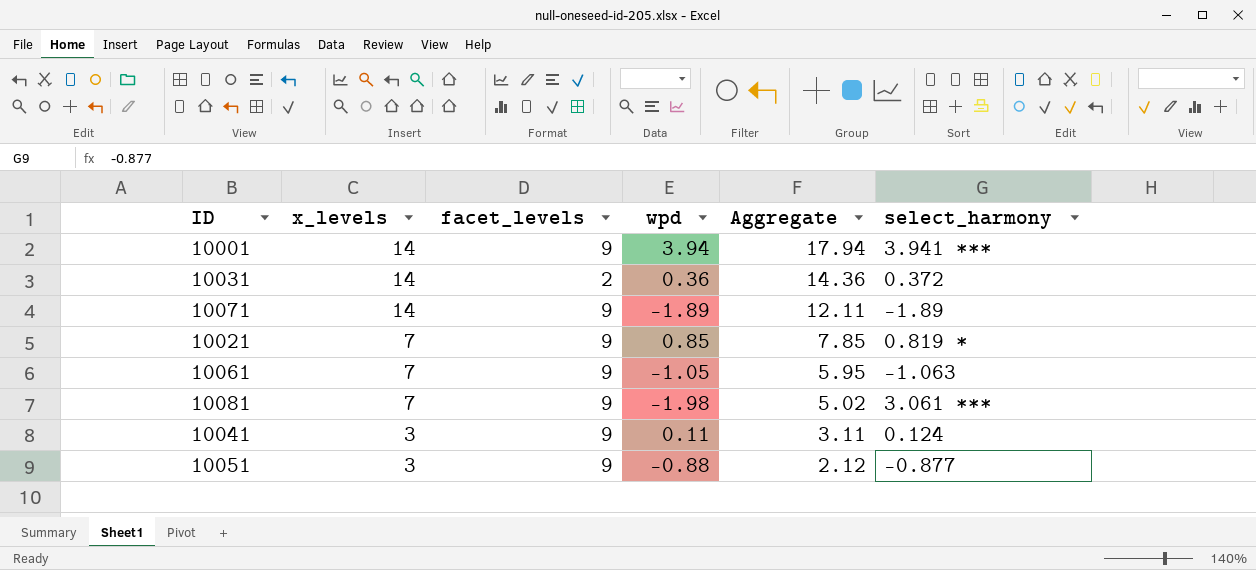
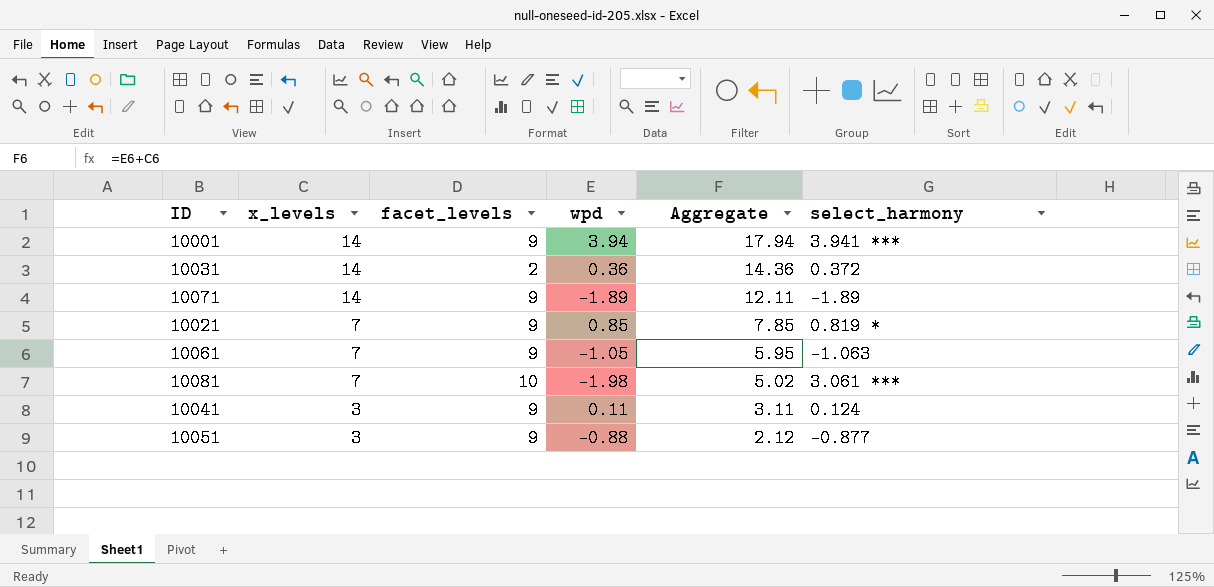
10081 | facet_levels: 9 -> 10

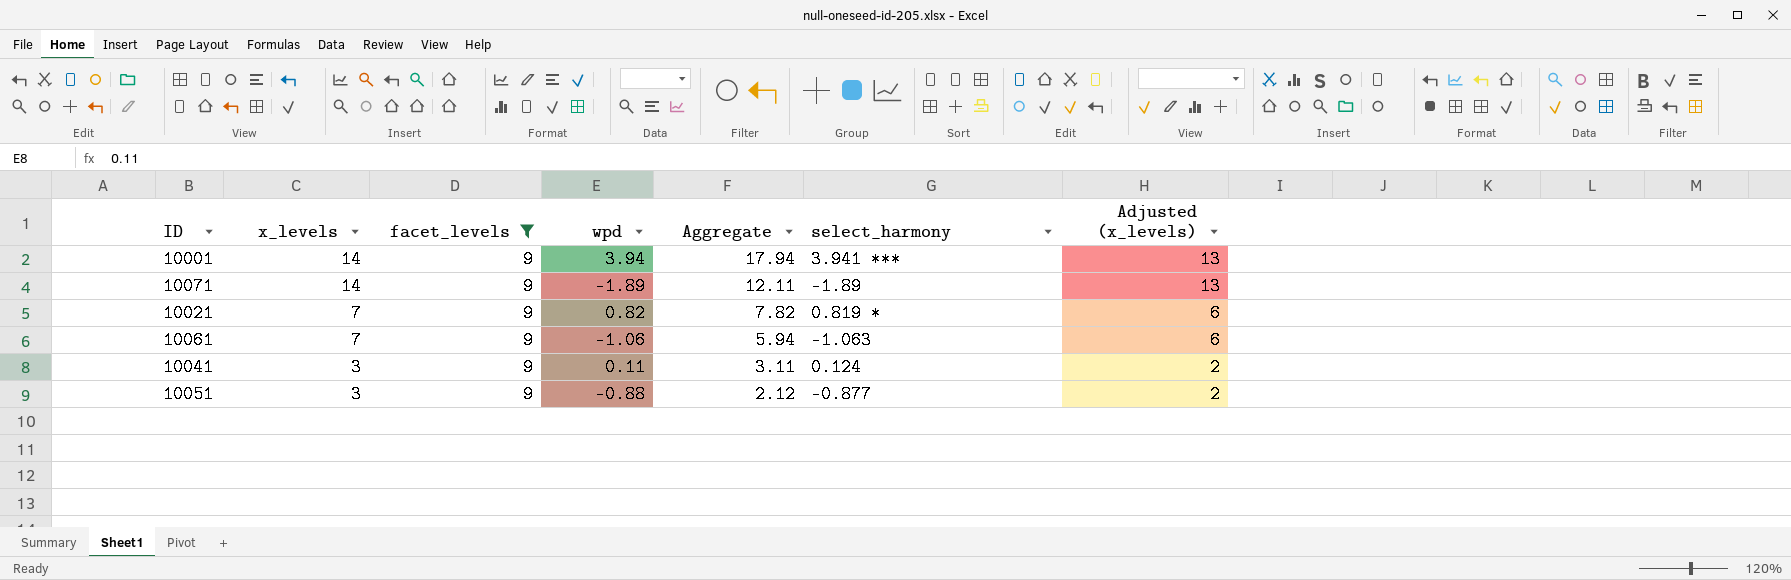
filter: none -> facet_levels = 9
column Adjusted (x_levels) | formula: none -> [x_levels] - 1
10021 | wpd: 0.85 -> 0.82
10021 | Aggregate: 7.85 -> 7.82
10061 | wpd: -1.05 -> -1.06
10061 | Aggregate: 5.95 -> 5.94

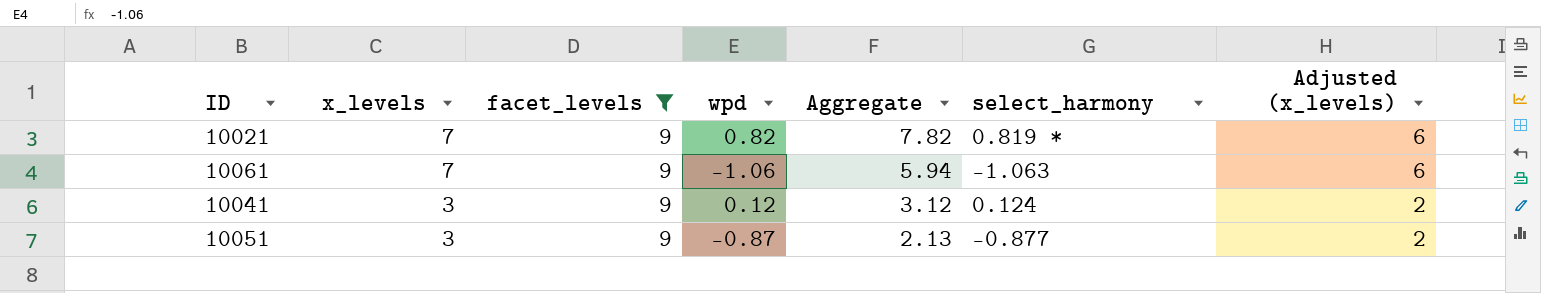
row 10001: 14 | 9 | 3.94 | 17.94 | 3.941 *** | 13 -> none
row 10071: 14 | 9 | -1.89 | 12.11 | -1.89 | 13 -> none
10041 | wpd: 0.11 -> 0.12
10041 | Aggregate: 3.11 -> 3.12
10051 | wpd: -0.88 -> -0.87
10051 | Aggregate: 2.12 -> 2.13

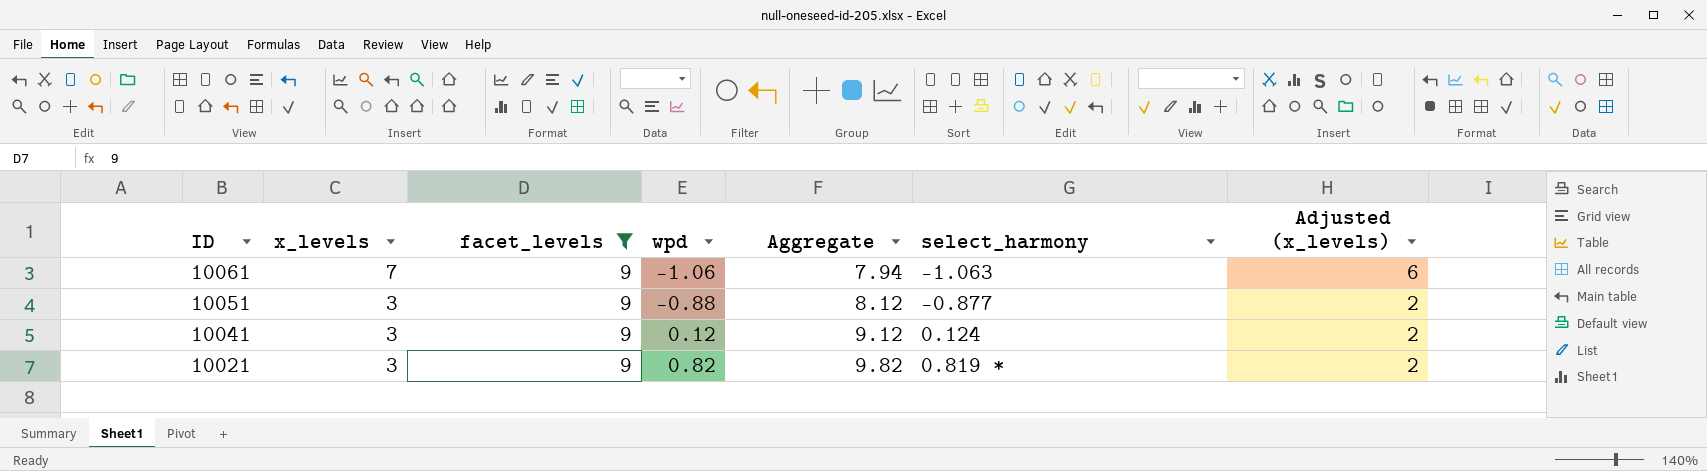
row order: x_levels descending -> ID descending
column Aggregate | formula: [x_levels] + [wpd] -> [facet_levels] + [wpd]
10051 | wpd: -0.87 -> -0.88
10021 | x_levels: 7 -> 3
10021 | Adjusted (x_levels): 6 -> 2

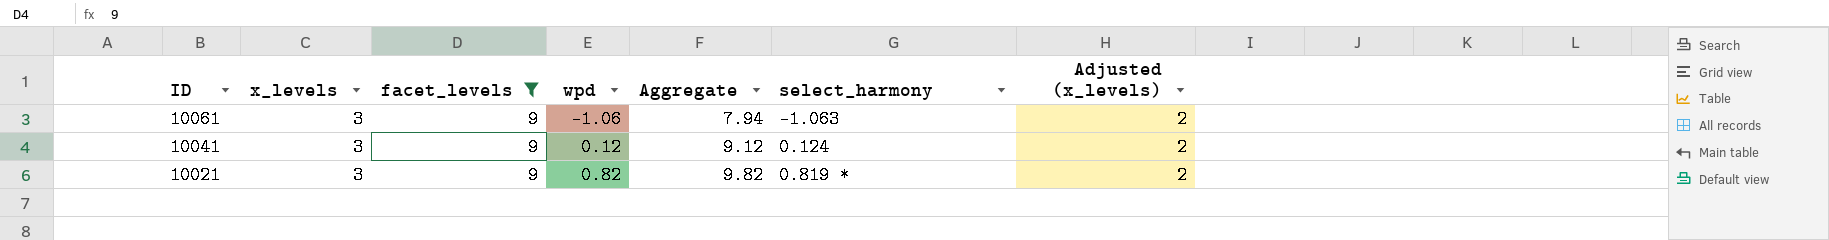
row 10051: 3 | 9 | -0.88 | 8.12 | -0.877 | 2 -> none
10061 | x_levels: 7 -> 3
10061 | Adjusted (x_levels): 6 -> 2

